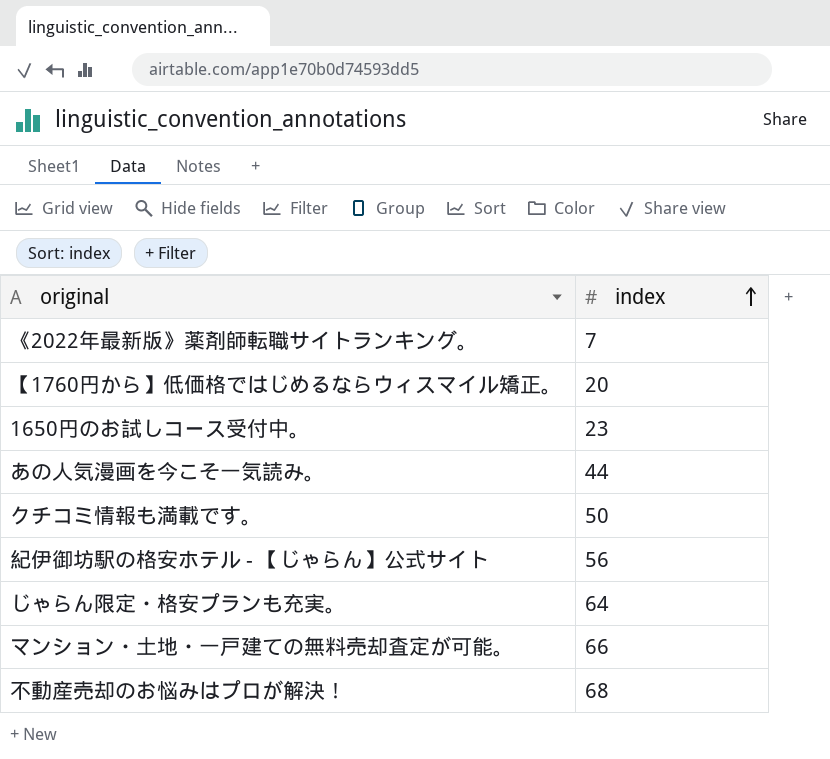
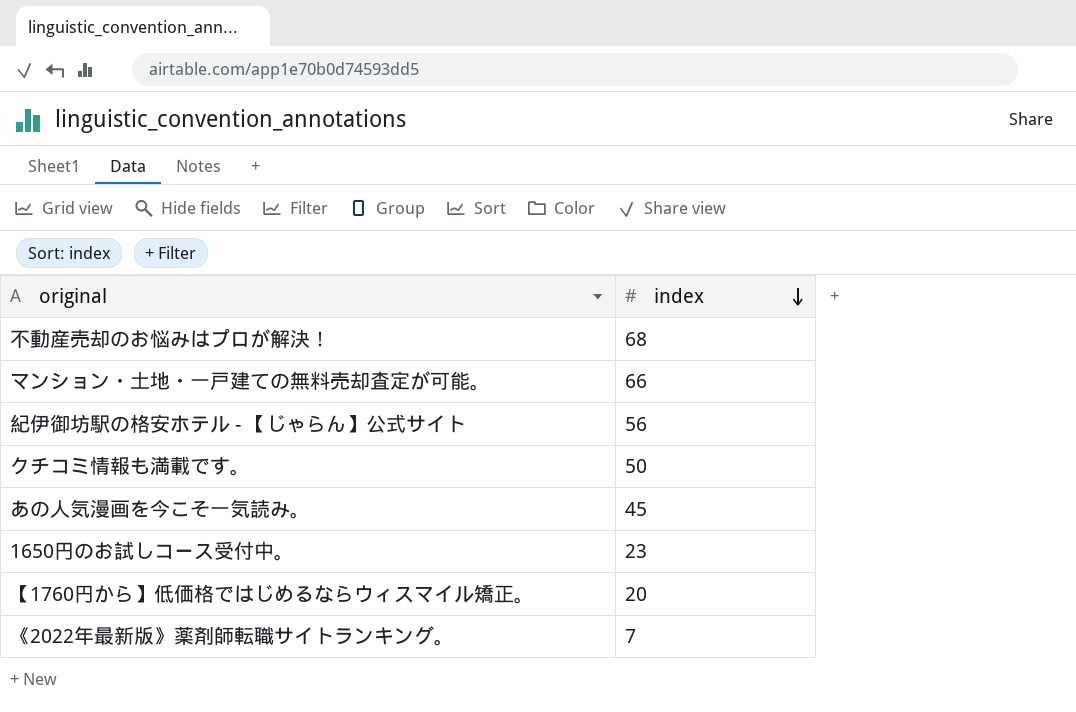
row order: index ascending -> index descending
row じゃらん限定・格安プランも充実。: 64 -> none
あの人気漫画を今こそ一気読み。 | index: 44 -> 45

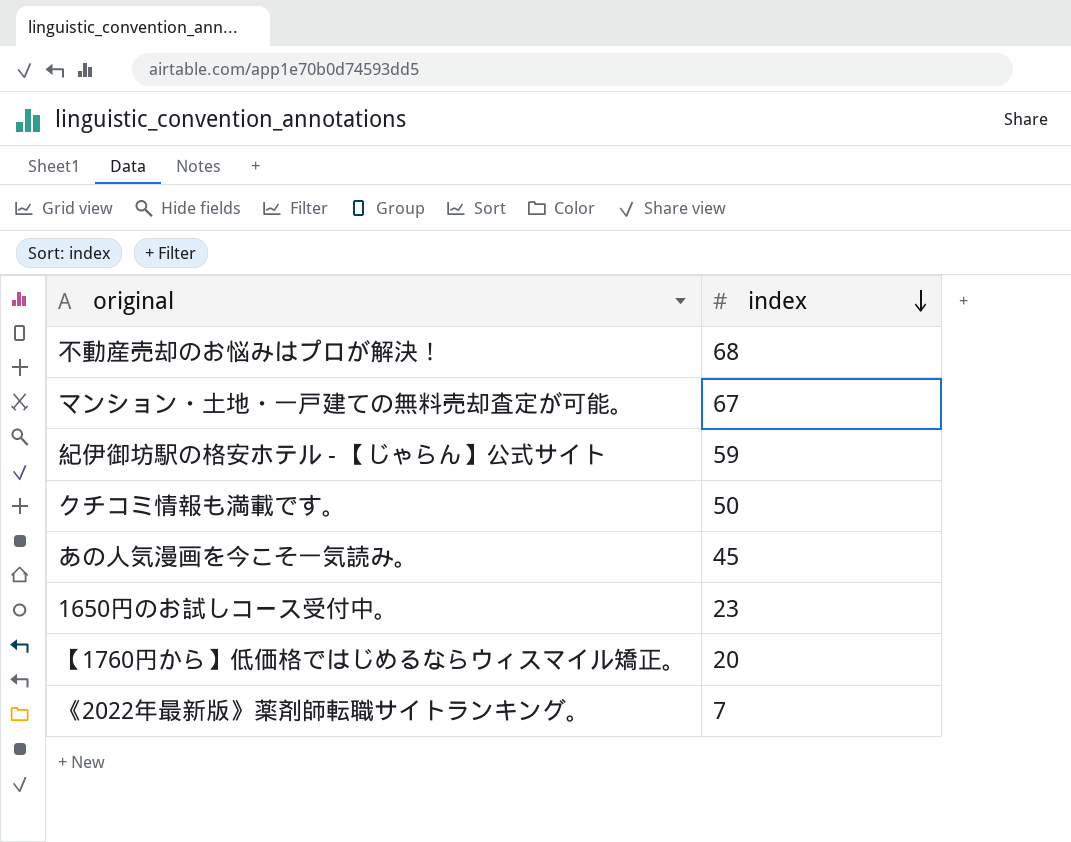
マンション・土地・一戸建ての無料売却査定が可能。 | index: 66 -> 67
紀伊御坊駅の格安ホテル - 【じゃらん】公式サイト | index: 56 -> 59

